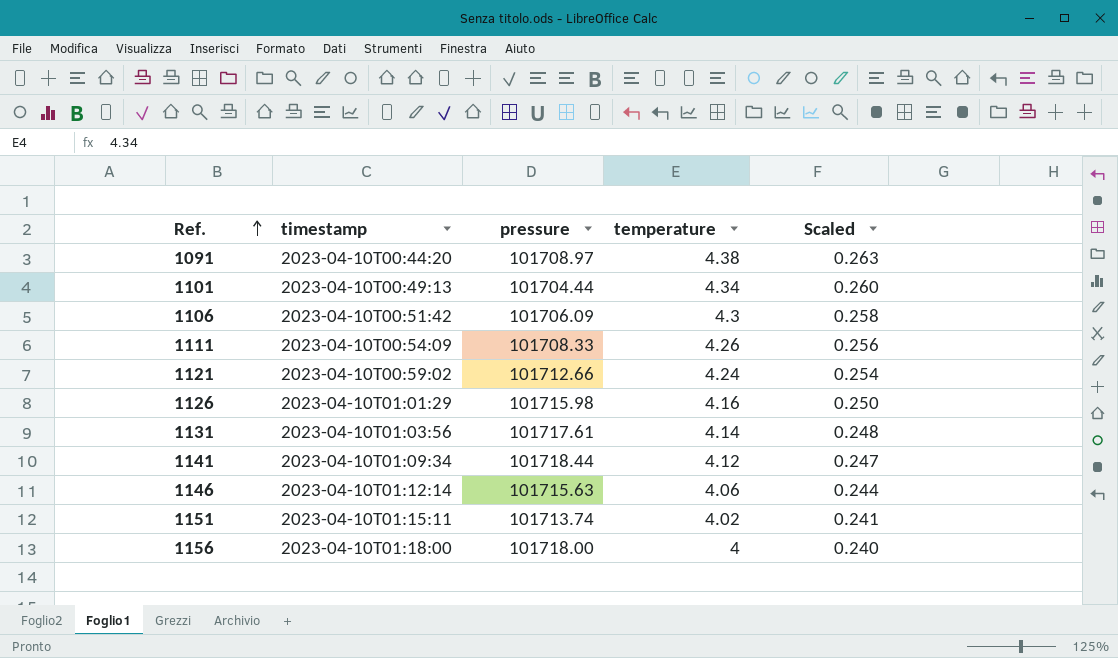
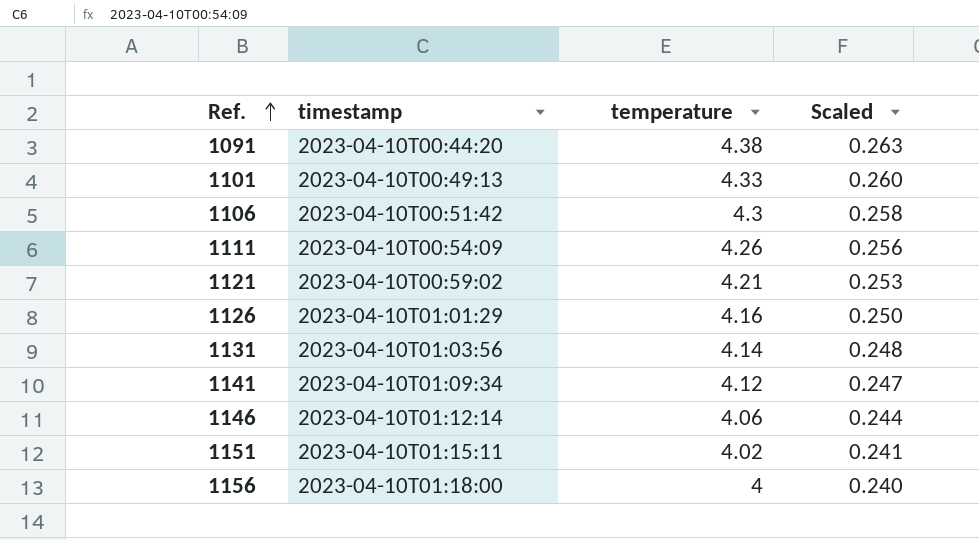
column pressure | position: 3 -> none
1101 | temperature: 4.34 -> 4.33
1121 | temperature: 4.24 -> 4.21
1121 | Scaled: 0.254 -> 0.253

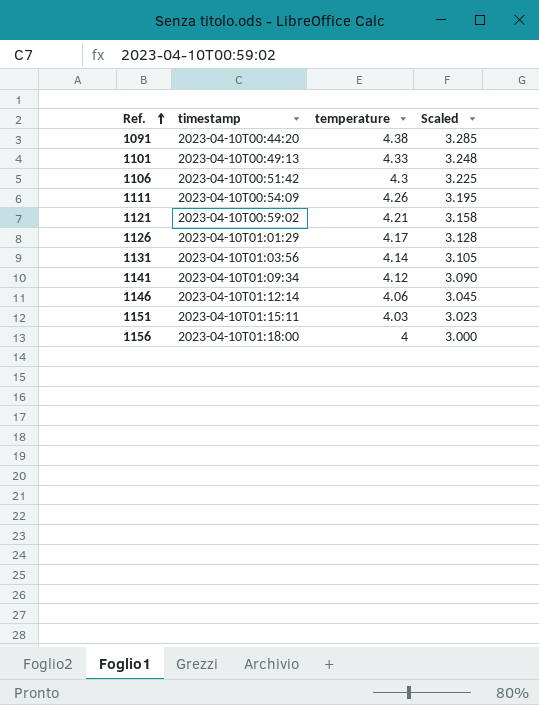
column Scaled | formula: [temperature] * 0.06 -> [temperature] * 0.75
1126 | temperature: 4.16 -> 4.17
1151 | temperature: 4.02 -> 4.03

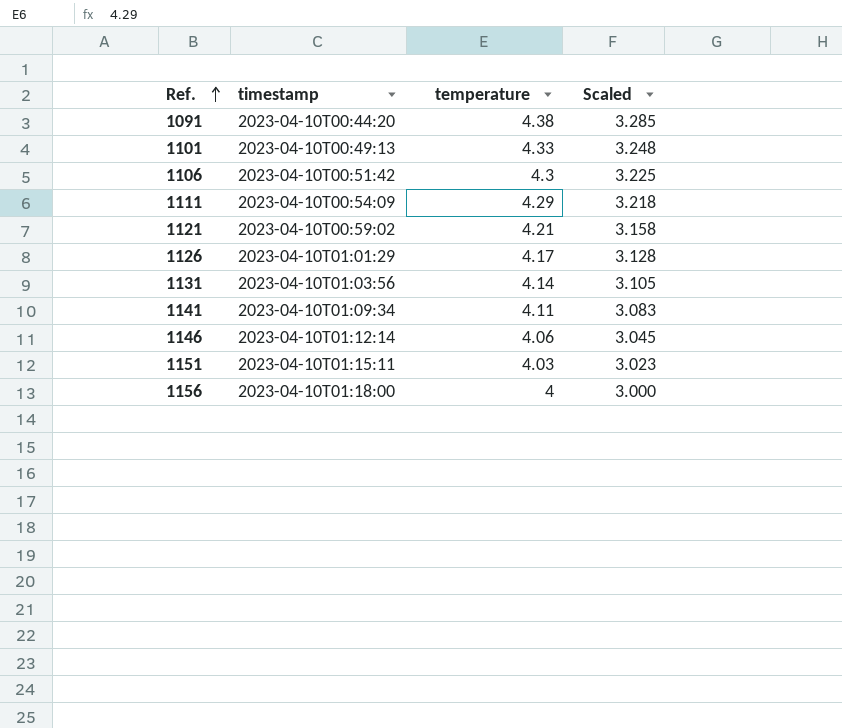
1111 | temperature: 4.26 -> 4.29
1111 | Scaled: 3.195 -> 3.218
1141 | temperature: 4.12 -> 4.11
1141 | Scaled: 3.090 -> 3.083

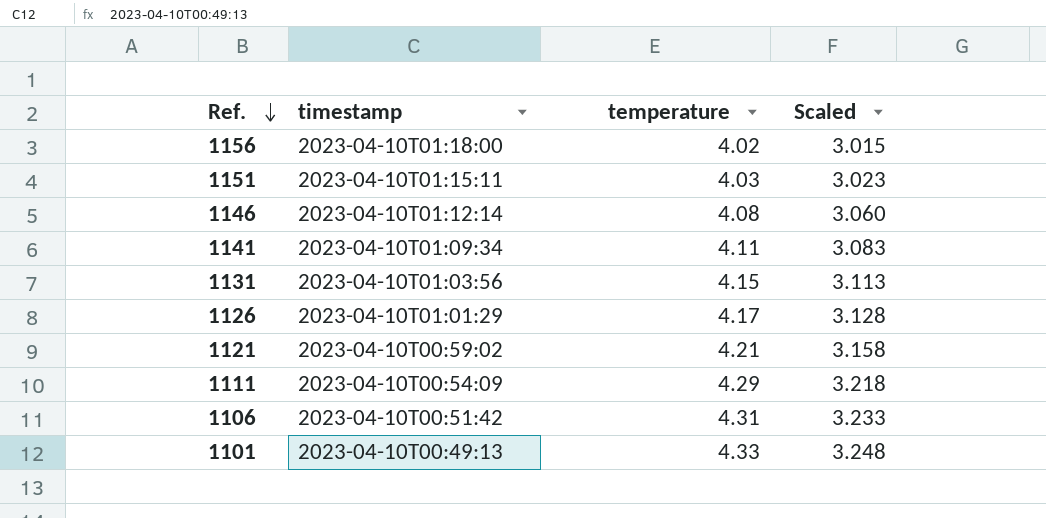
row order: Ref. ascending -> Ref. descending
row 1091: 2023-04-10T00:44:20 | 4.38 | 3.285 -> none
1156 | temperature: 4 -> 4.02
1156 | Scaled: 3.000 -> 3.015
1146 | temperature: 4.06 -> 4.08
1146 | Scaled: 3.045 -> 3.060
1131 | temperature: 4.14 -> 4.15
1131 | Scaled: 3.105 -> 3.113
1106 | temperature: 4.3 -> 4.31
1106 | Scaled: 3.225 -> 3.233

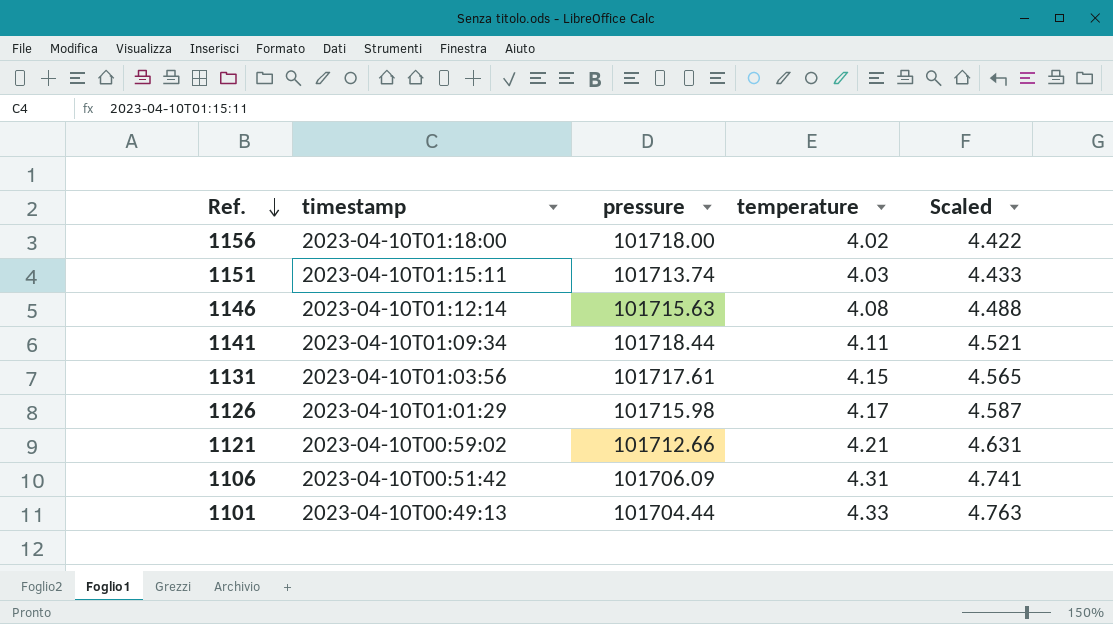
column pressure | position: none -> 3
column Scaled | formula: [temperature] * 0.75 -> [temperature] * 1.1
row 1111: 2023-04-10T00:54:09 | 4.29 | 3.218 -> none

